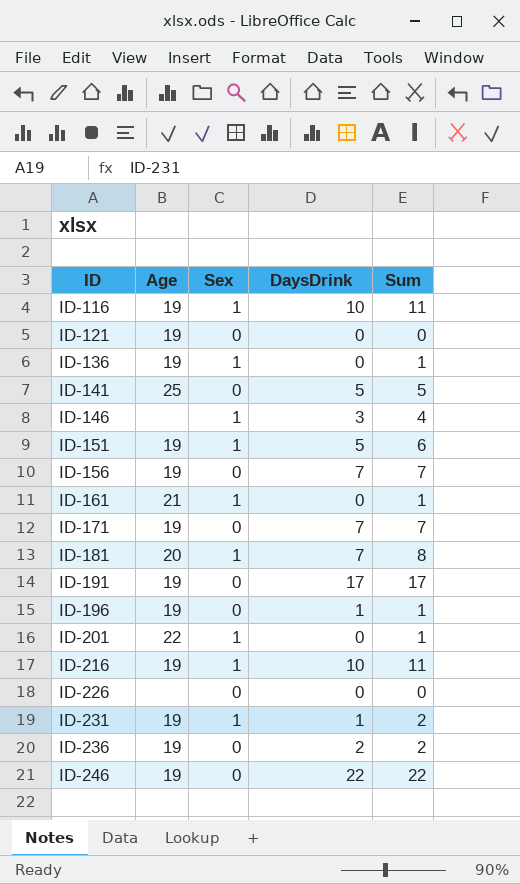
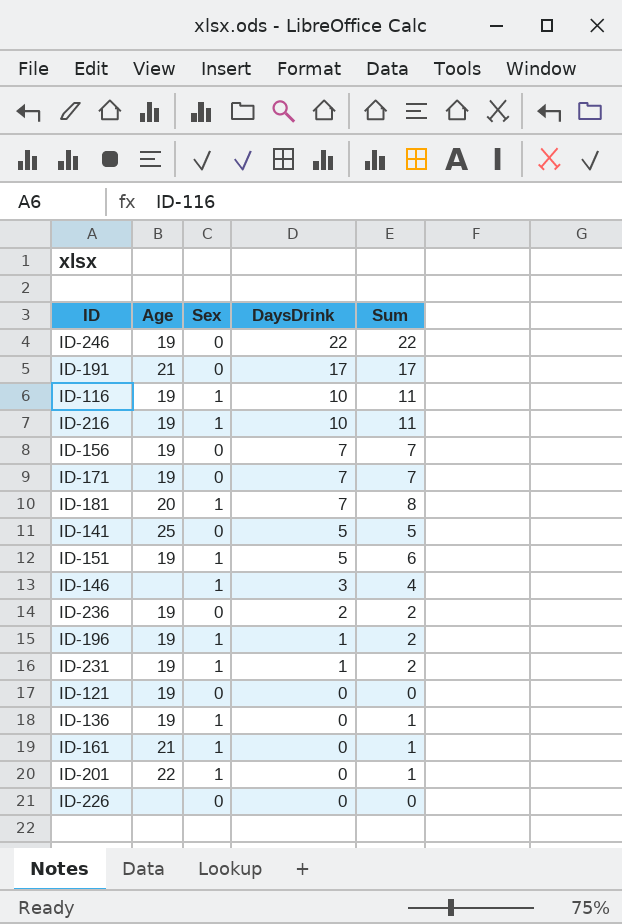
row order: ID ascending -> DaysDrink descending
ID-191 | Age: 19 -> 21
ID-196 | Sex: 0 -> 1
ID-196 | Sum: 1 -> 2

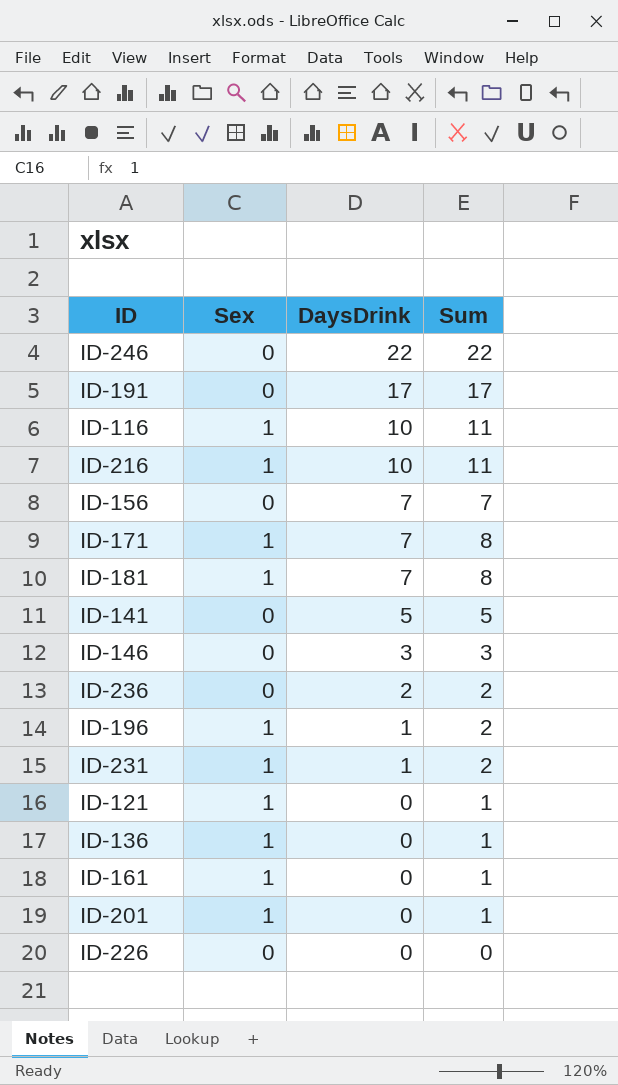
column Age | position: 2 -> none
row ID-151: 19 | 1 | 5 | 6 -> none
ID-171 | Sex: 0 -> 1
ID-171 | Sum: 7 -> 8
ID-146 | Sex: 1 -> 0
ID-146 | Sum: 4 -> 3
ID-121 | Sex: 0 -> 1
ID-121 | Sum: 0 -> 1

